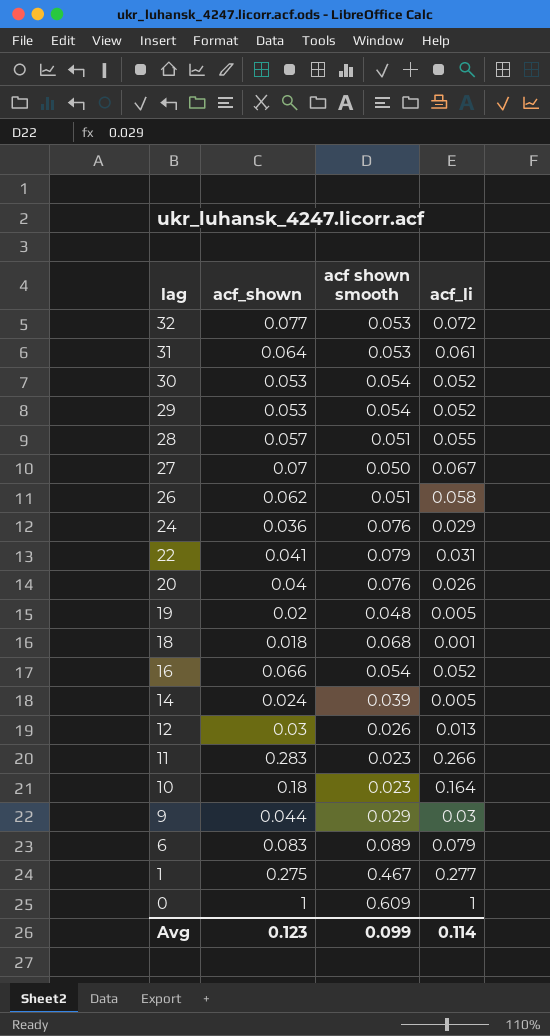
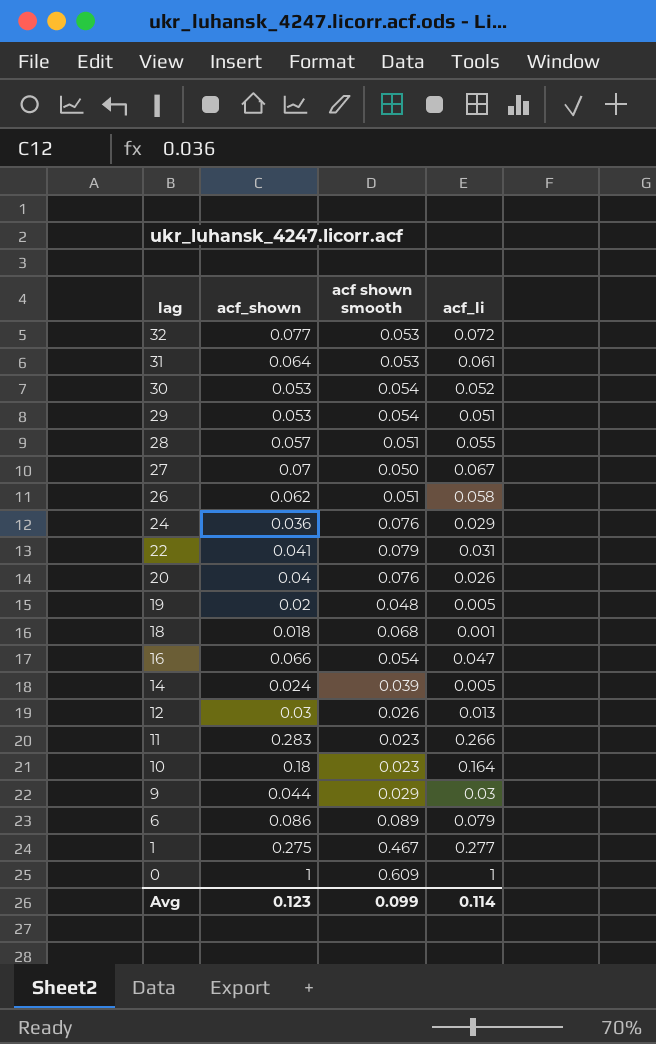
29 | acf_li: 0.052 -> 0.051
16 | acf_li: 0.052 -> 0.047
6 | acf_shown: 0.083 -> 0.086

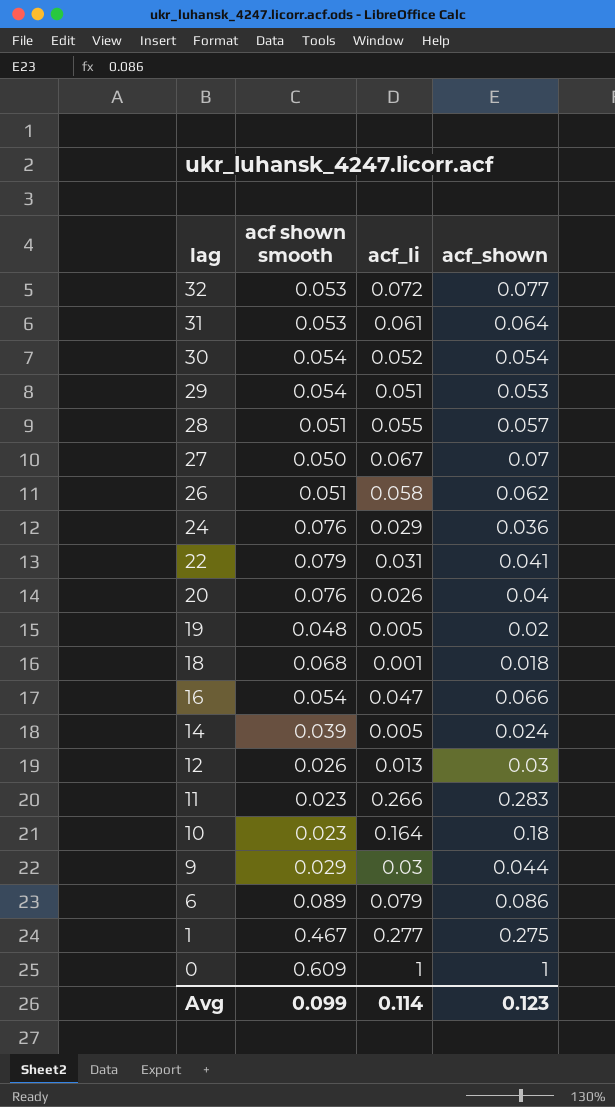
column acf_shown | position: 2 -> 4
30 | acf_shown: 0.053 -> 0.054

